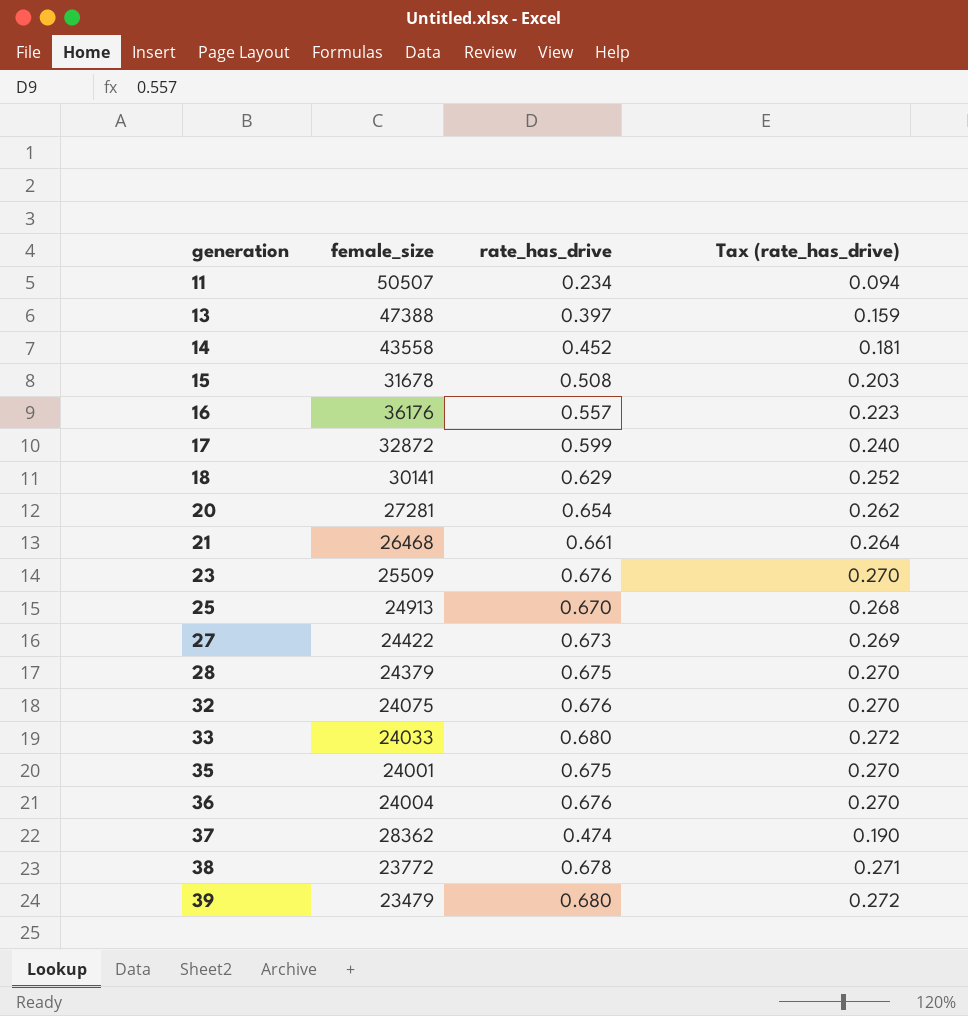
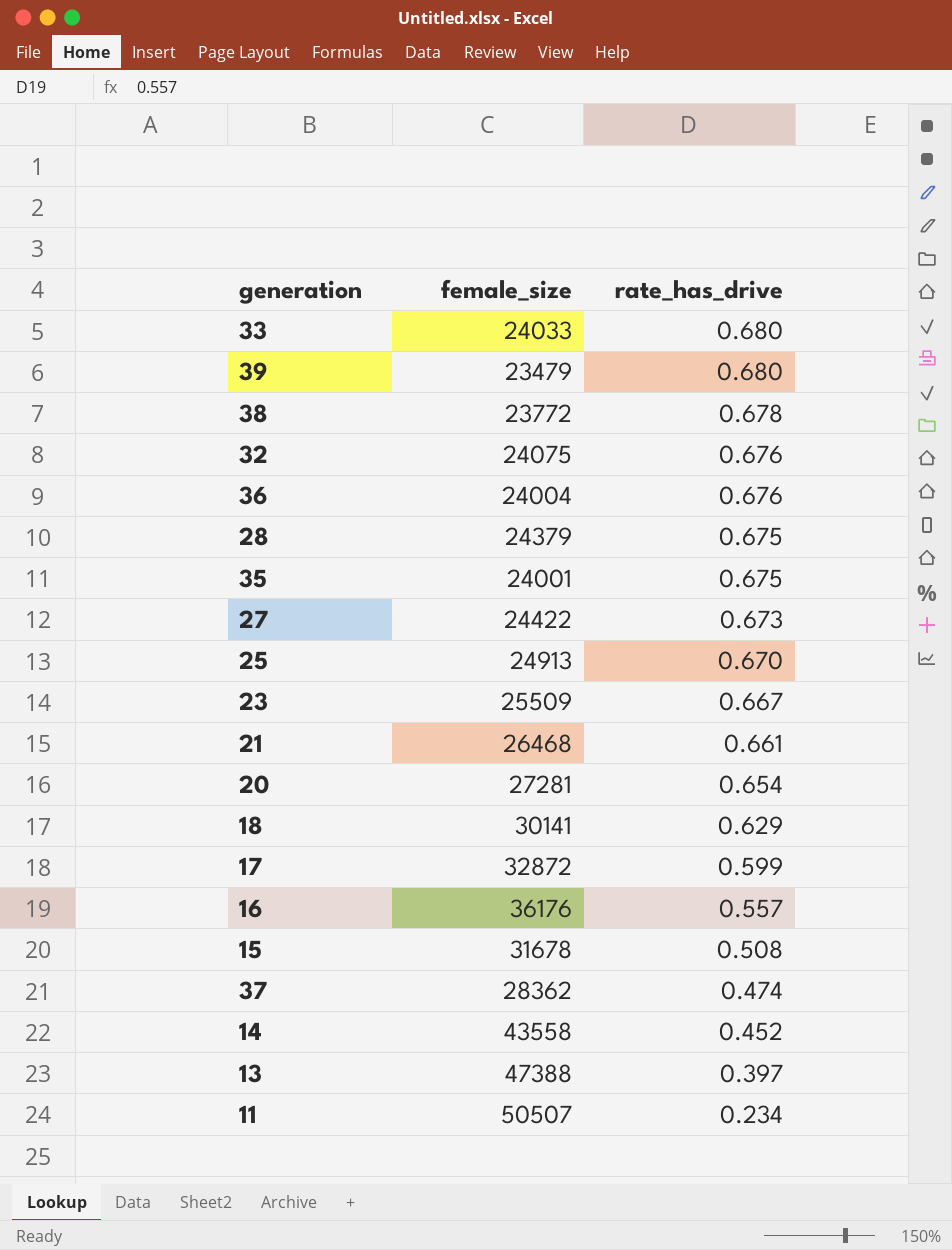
row order: generation ascending -> rate_has_drive descending
column Tax (rate_has_drive) | formula: [rate_has_drive] * 0.4 -> none
23 | rate_has_drive: 0.676 -> 0.667

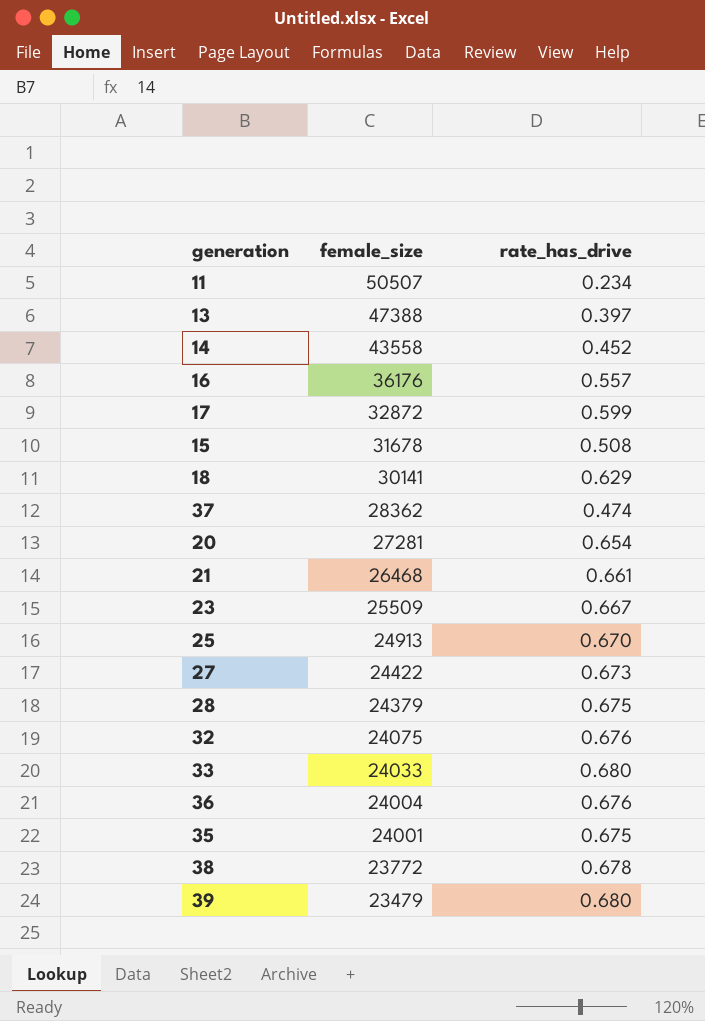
row order: rate_has_drive descending -> female_size descending

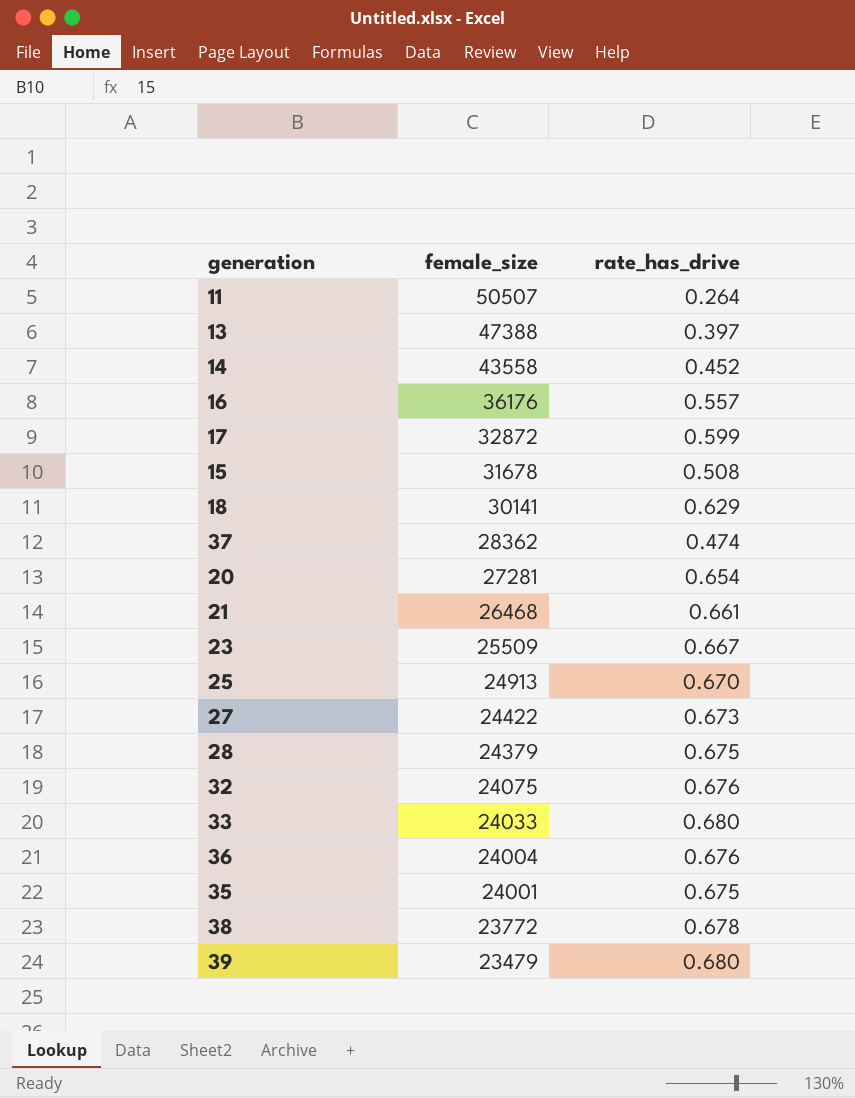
11 | rate_has_drive: 0.234 -> 0.264

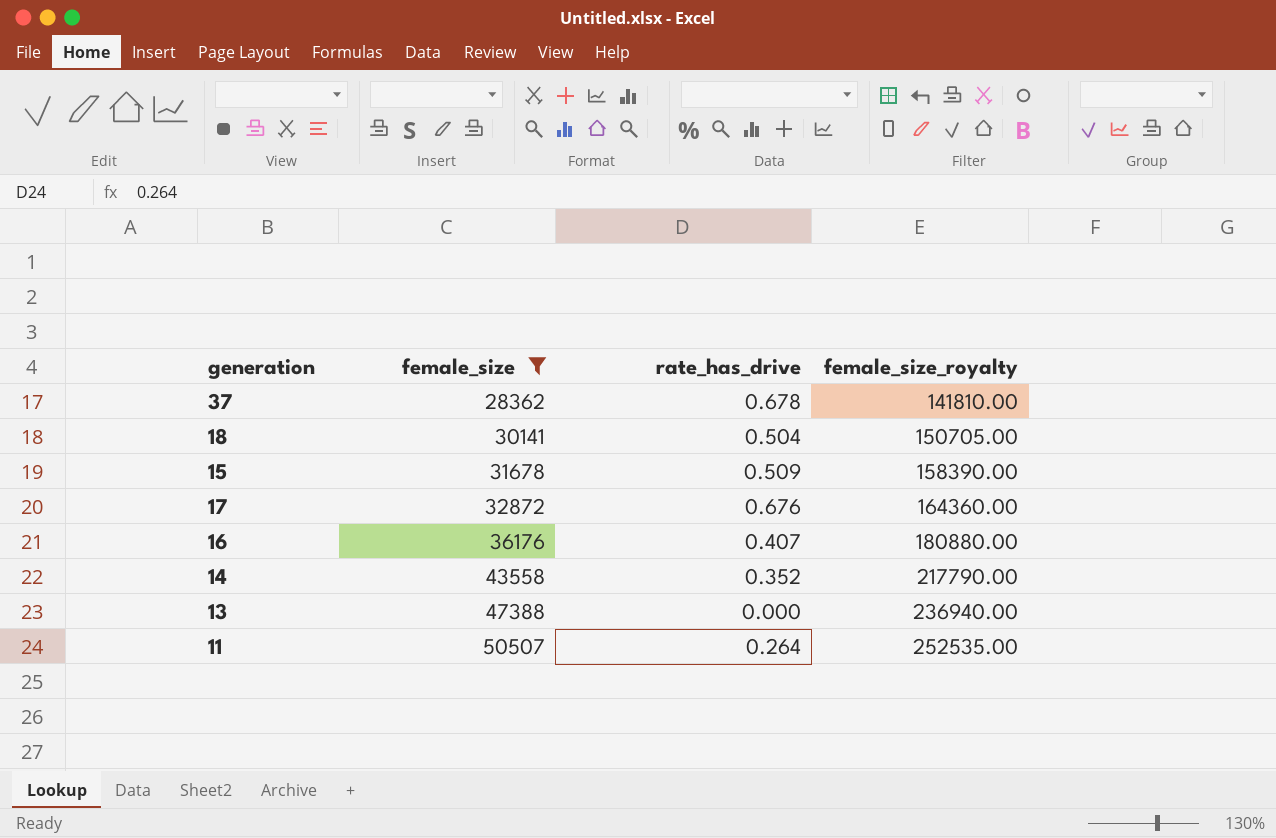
filter: none -> female_size >= 28362
row order: female_size descending -> female_size ascending
column female_size_royalty | formula: none -> [female_size] * 5
37 | rate_has_drive: 0.474 -> 0.678
18 | rate_has_drive: 0.629 -> 0.504
15 | rate_has_drive: 0.508 -> 0.509
17 | rate_has_drive: 0.599 -> 0.676
16 | rate_has_drive: 0.557 -> 0.407
14 | rate_has_drive: 0.452 -> 0.352
13 | rate_has_drive: 0.397 -> 0.000

